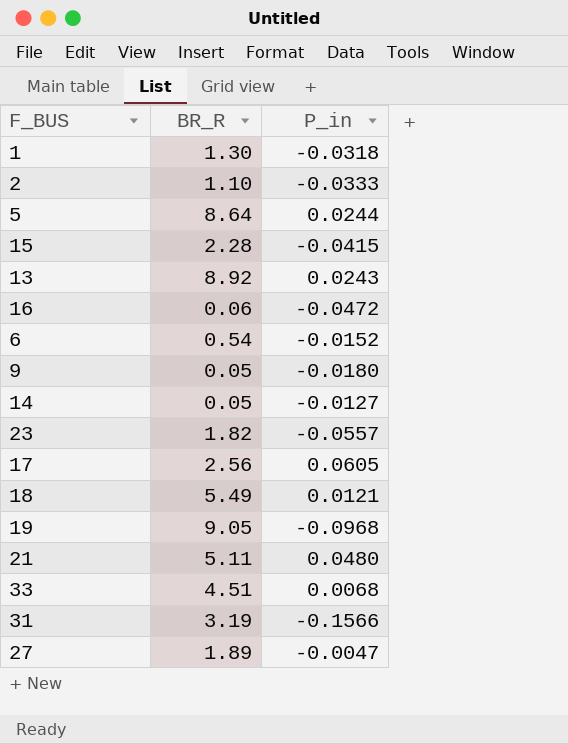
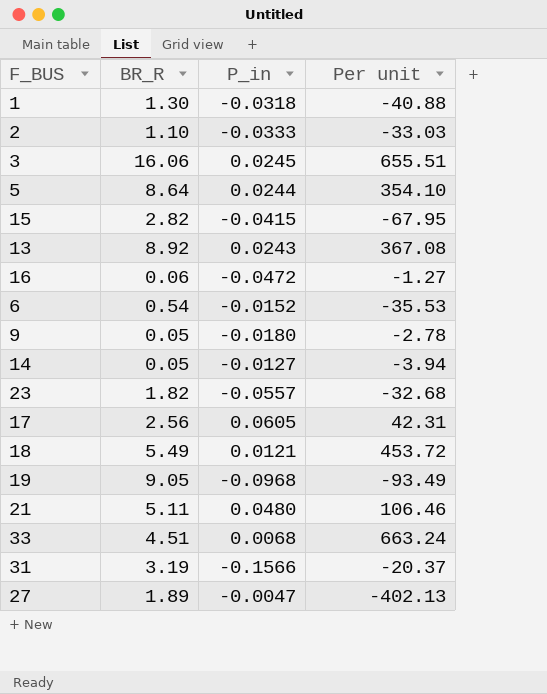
column Per unit | formula: none -> [BR_R] / [P_in]
row 3: none -> 16.06 | 0.0245 | 655.51
15 | BR_R: 2.28 -> 2.82

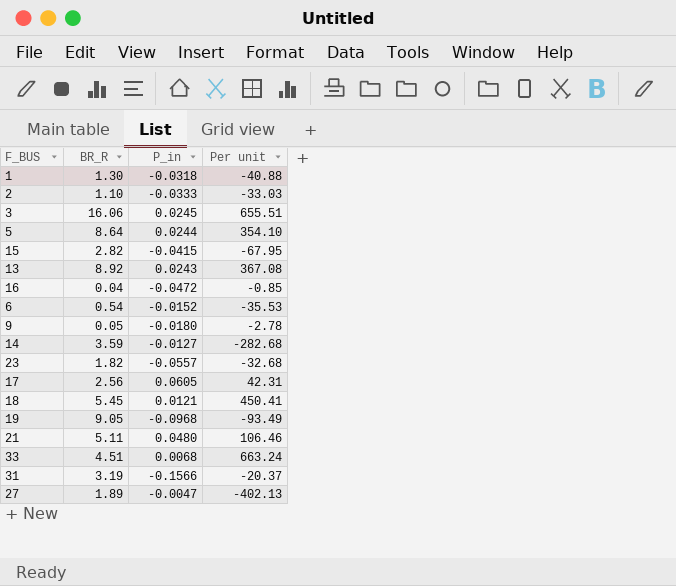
16 | BR_R: 0.06 -> 0.04
16 | Per unit: -1.27 -> -0.85
14 | BR_R: 0.05 -> 3.59
14 | Per unit: -3.94 -> -282.68
18 | BR_R: 5.49 -> 5.45
18 | Per unit: 453.72 -> 450.41

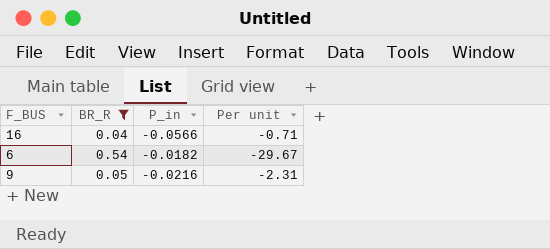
filter: none -> BR_R <= 0.54
16 | P_in: -0.0472 -> -0.0566
16 | Per unit: -0.85 -> -0.71
6 | P_in: -0.0152 -> -0.0182
6 | Per unit: -35.53 -> -29.67
9 | P_in: -0.0180 -> -0.0216
9 | Per unit: -2.78 -> -2.31

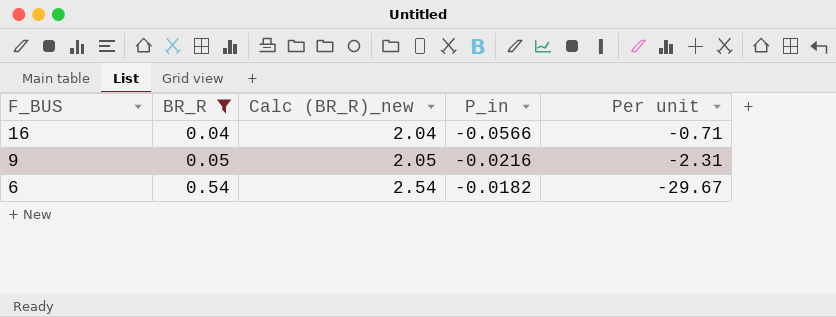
row order: none -> F_BUS descending
column Calc (BR_R)_new | formula: none -> [BR_R] + 2

